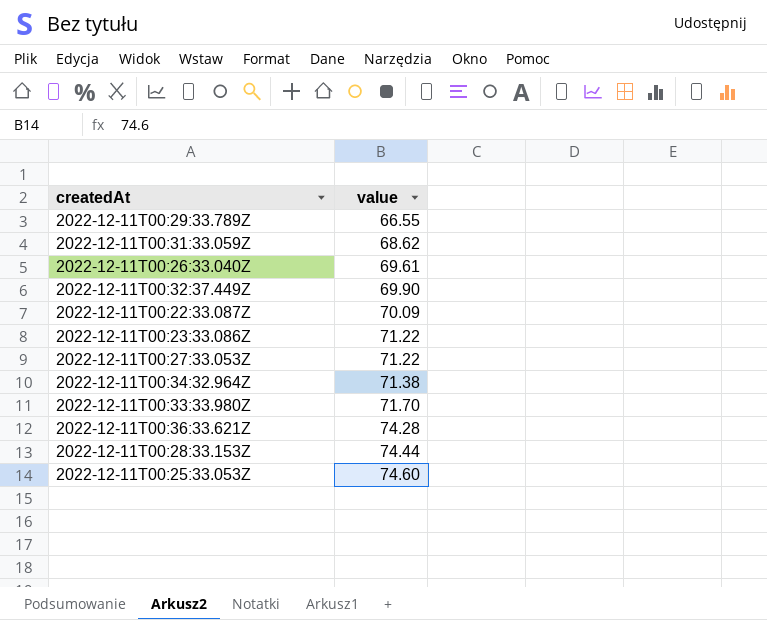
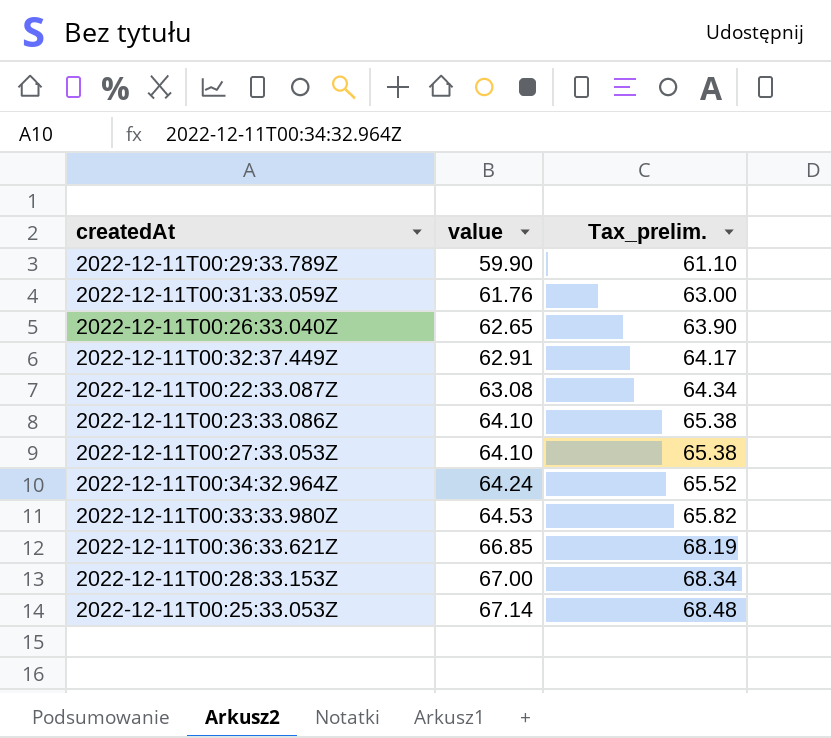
column Tax_prelim. | formula: none -> [value] * 1.02
2022-12-11T00:29:33.789Z | value: 66.55 -> 59.90
2022-12-11T00:31:33.059Z | value: 68.62 -> 61.76
2022-12-11T00:26:33.040Z | value: 69.61 -> 62.65
2022-12-11T00:32:37.449Z | value: 69.90 -> 62.91
2022-12-11T00:22:33.087Z | value: 70.09 -> 63.08
2022-12-11T00:23:33.086Z | value: 71.22 -> 64.10
2022-12-11T00:27:33.053Z | value: 71.22 -> 64.10
2022-12-11T00:34:32.964Z | value: 71.38 -> 64.24
2022-12-11T00:33:33.980Z | value: 71.70 -> 64.53
2022-12-11T00:36:33.621Z | value: 74.28 -> 66.85
2022-12-11T00:28:33.153Z | value: 74.44 -> 67.00
2022-12-11T00:25:33.053Z | value: 74.60 -> 67.14

